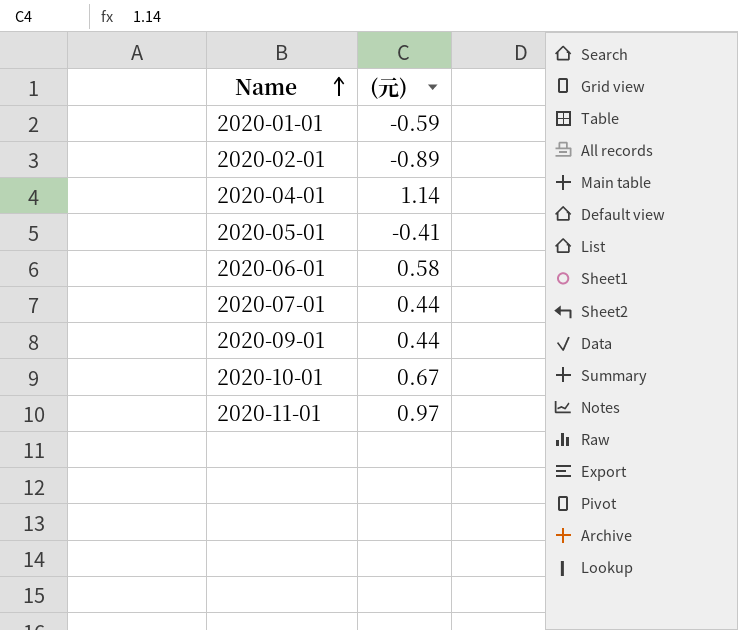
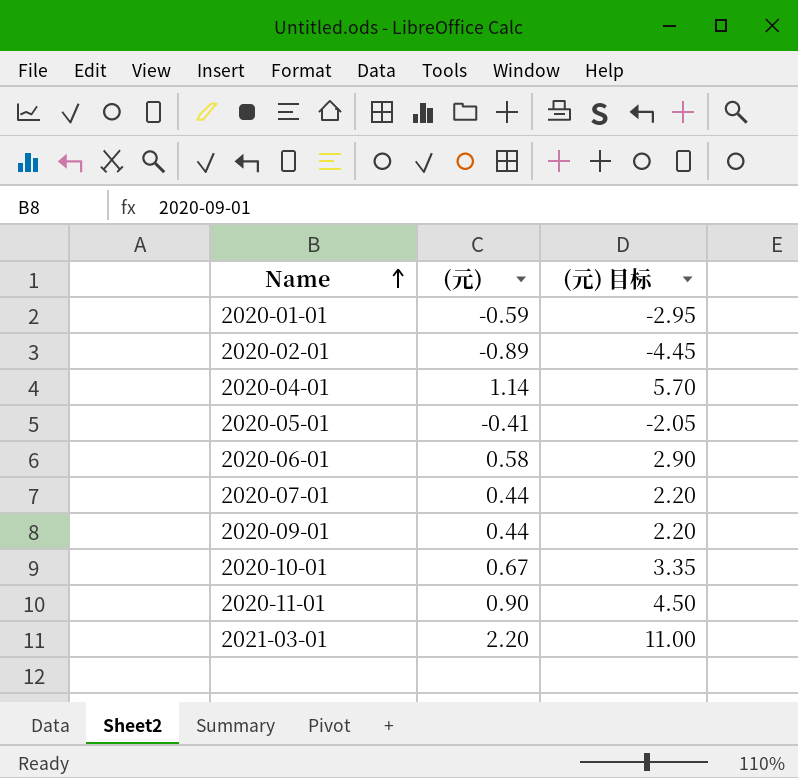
column (元) 目标 | formula: none -> [(元)] * 5
2020-11-01 | (元): 0.97 -> 0.90
row 2021-03-01: none -> 2.20 | 11.00

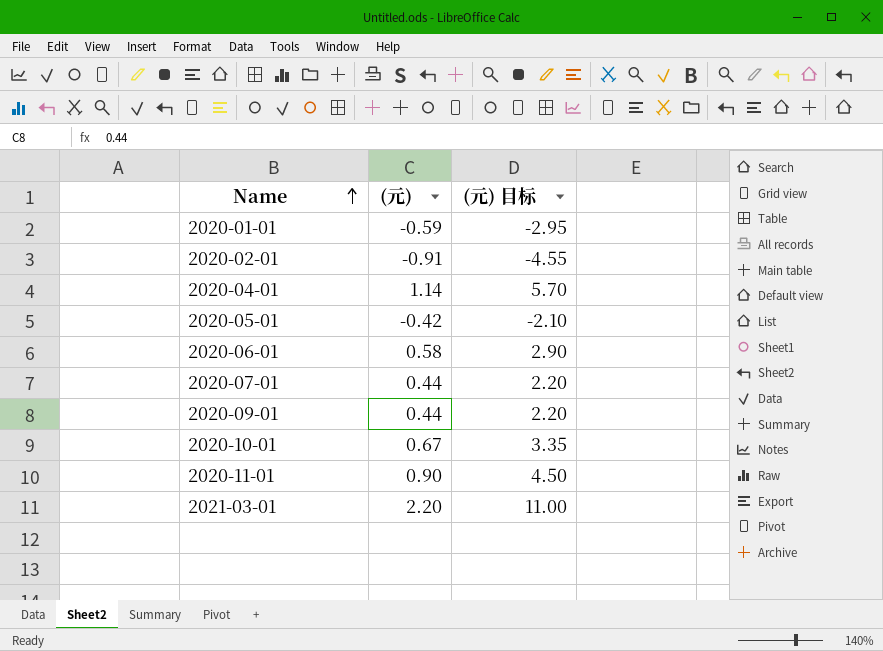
2020-02-01 | (元): -0.89 -> -0.91
2020-02-01 | (元) 目标: -4.45 -> -4.55
2020-05-01 | (元): -0.41 -> -0.42
2020-05-01 | (元) 目标: -2.05 -> -2.10

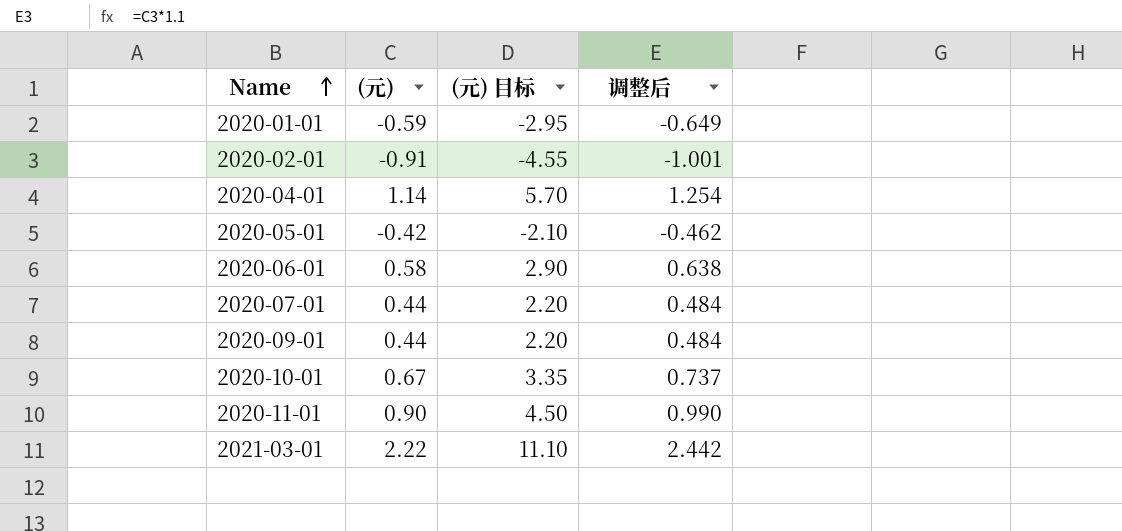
column 调整后 | formula: none -> [(元)] * 1.1
2021-03-01 | (元): 2.20 -> 2.22
2021-03-01 | (元) 目标: 11.00 -> 11.10

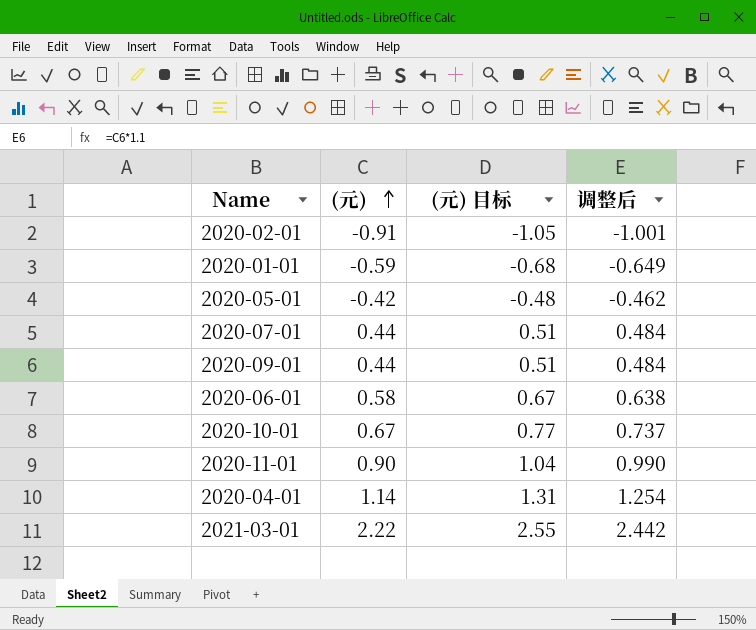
row order: Name ascending -> (元) ascending
column (元) 目标 | formula: [(元)] * 5 -> [(元)] * 1.15

